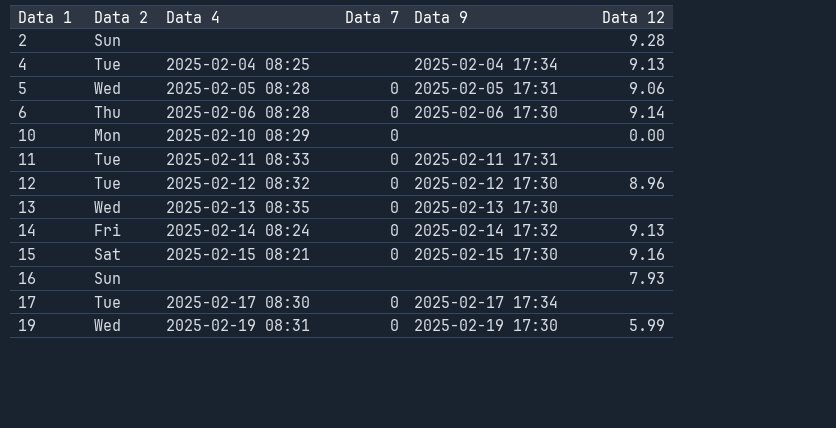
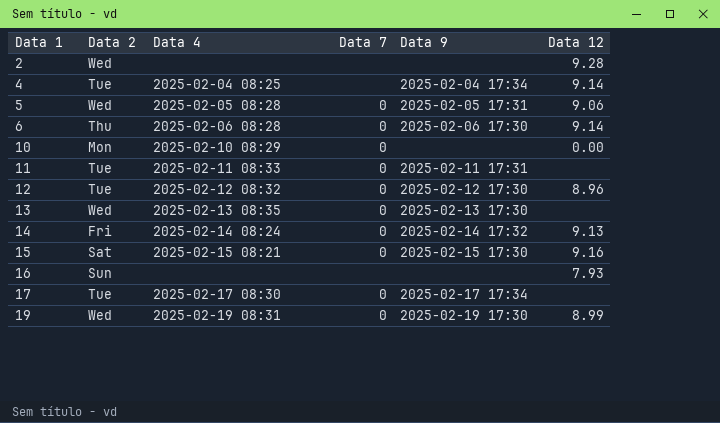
2 | Data 2: Sun -> Wed
4 | Data 12: 9.13 -> 9.14
19 | Data 12: 5.99 -> 8.99

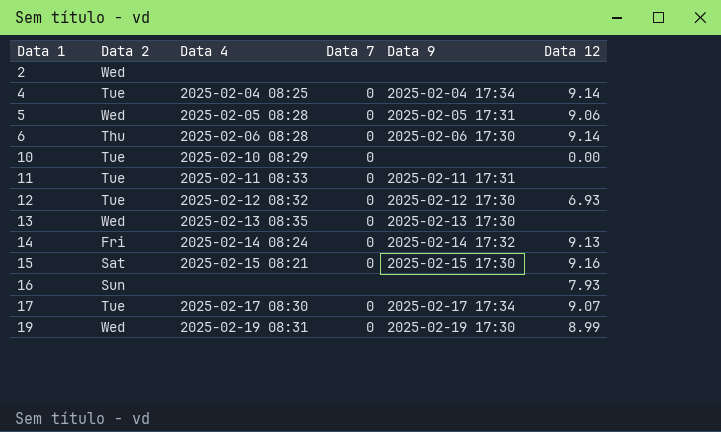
2 | Data 12: 9.28 -> none
4 | Data 7: none -> 0
10 | Data 2: Mon -> Tue
12 | Data 12: 8.96 -> 6.93
17 | Data 12: none -> 9.07

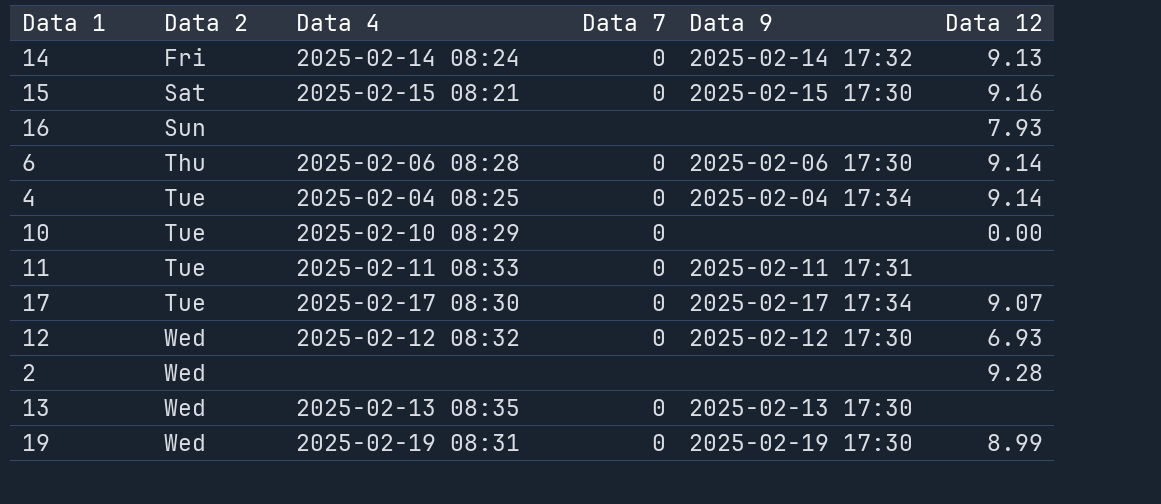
row order: Data 1 ascending -> Data 2 ascending
row 5: Wed | 2025-02-05 08:28 | 0 | 2025-02-05 17:31 | 9.06 -> none
12 | Data 2: Tue -> Wed
2 | Data 12: none -> 9.28

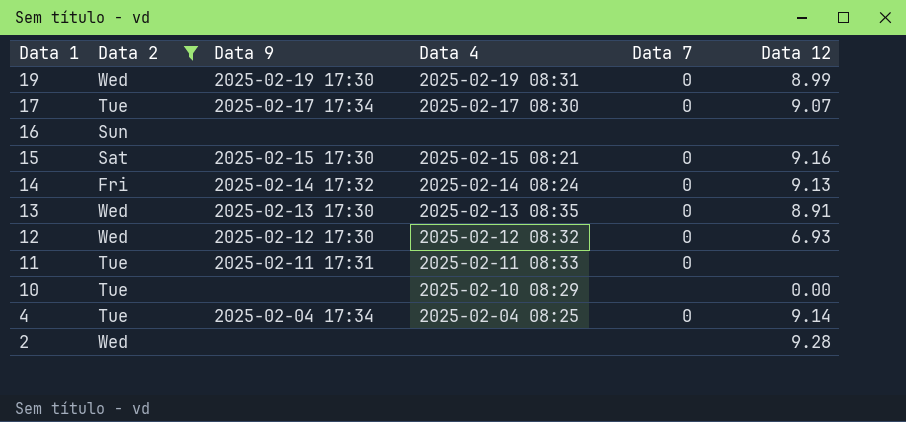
filter: none -> Data 2 != Thu
row order: Data 2 ascending -> Data 1 descending
column Data 9 | position: 5 -> 3
16 | Data 12: 7.93 -> none
13 | Data 12: none -> 8.91
10 | Data 7: 0 -> none

